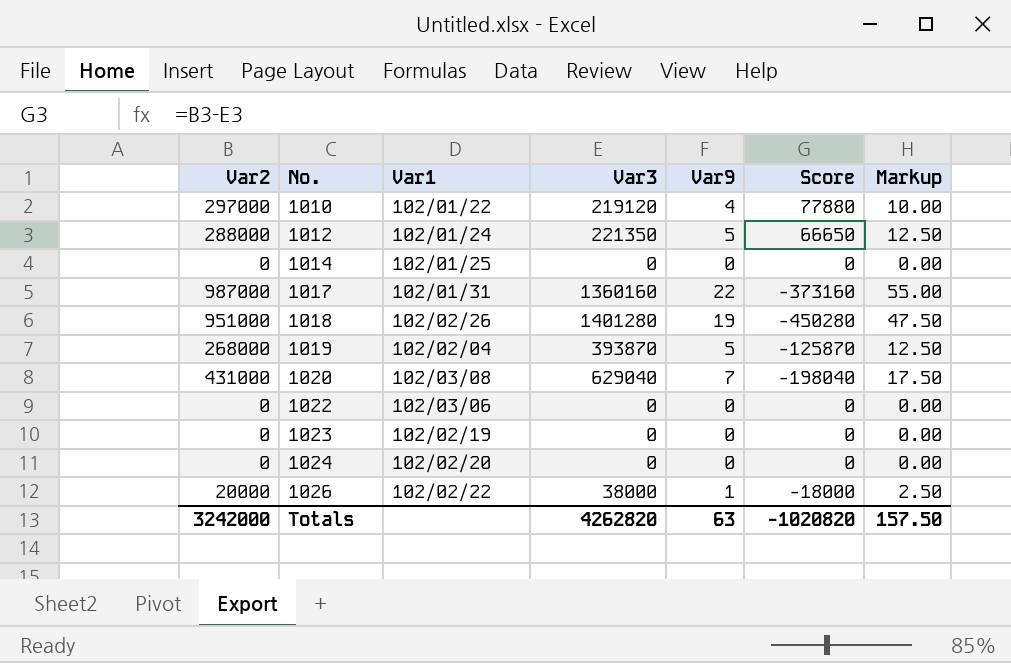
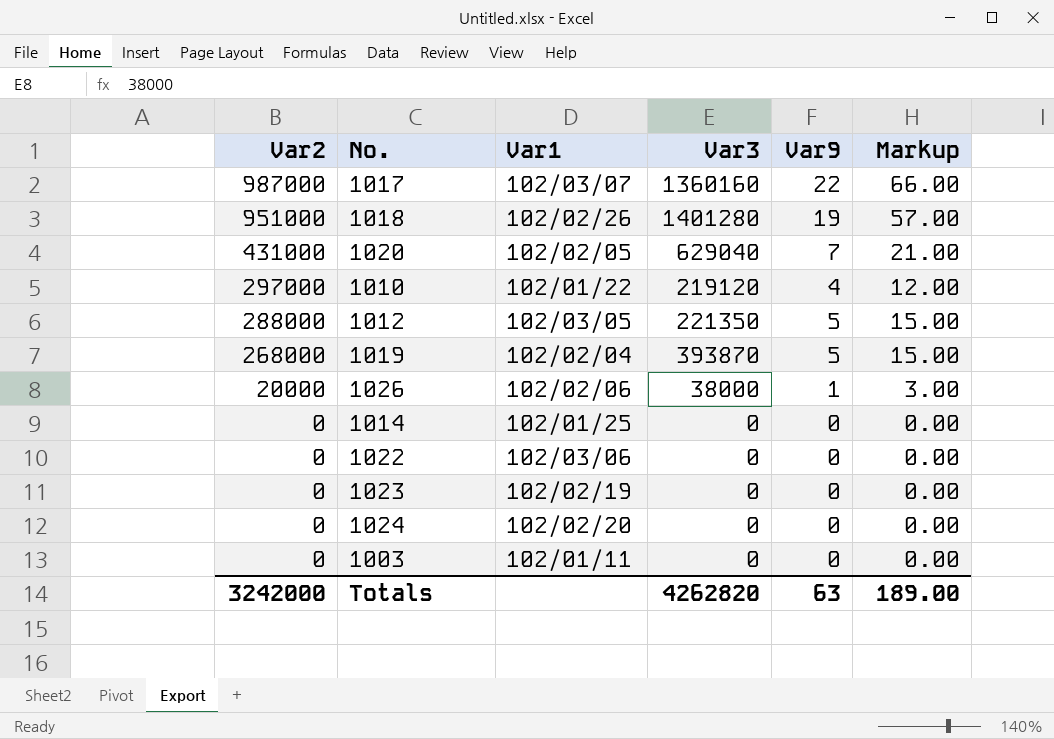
row order: No. ascending -> Var2 descending
column Score | formula: [Var2] - [Var3] -> none
column Markup | formula: [Var9] * 2.5 -> [Var9] * 3
1017 | Var1: 102/01/31 -> 102/03/07
1020 | Var1: 102/03/08 -> 102/02/05
1012 | Var1: 102/01/24 -> 102/03/05
1026 | Var1: 102/02/22 -> 102/02/06
row 1003: none -> 0 | 102/01/11 | 0 | 0 | 0.00
Totals | Markup: 157.50 -> 189.00

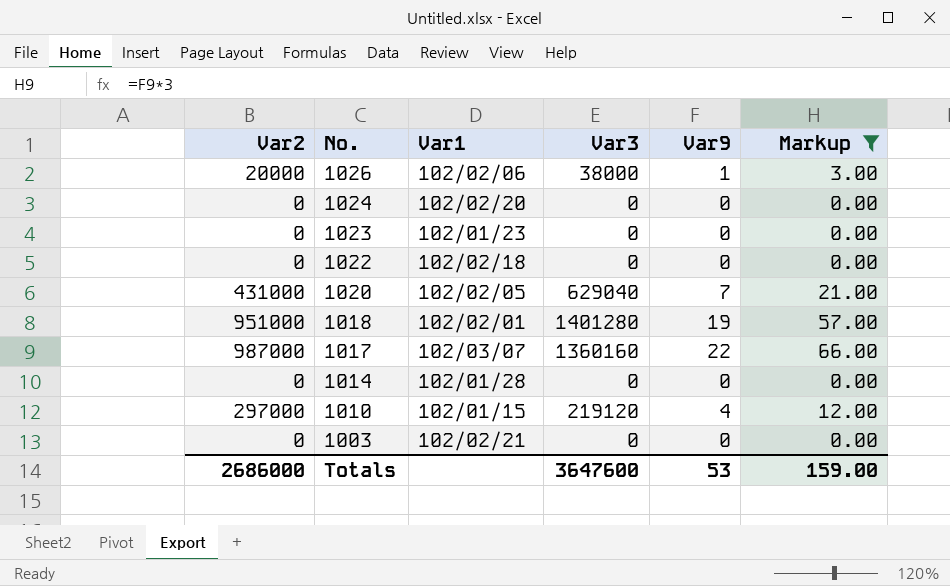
filter: none -> Markup != 15.00
row order: Var2 descending -> No. descending
1023 | Var1: 102/02/19 -> 102/01/23
1022 | Var1: 102/03/06 -> 102/02/18
1018 | Var1: 102/02/26 -> 102/02/01
1014 | Var1: 102/01/25 -> 102/01/28
1010 | Var1: 102/01/22 -> 102/01/15
1003 | Var1: 102/01/11 -> 102/02/21
Totals | Var2: 3242000 -> 2686000
Totals | Var3: 4262820 -> 3647600
Totals | Var9: 63 -> 53
Totals | Markup: 189.00 -> 159.00

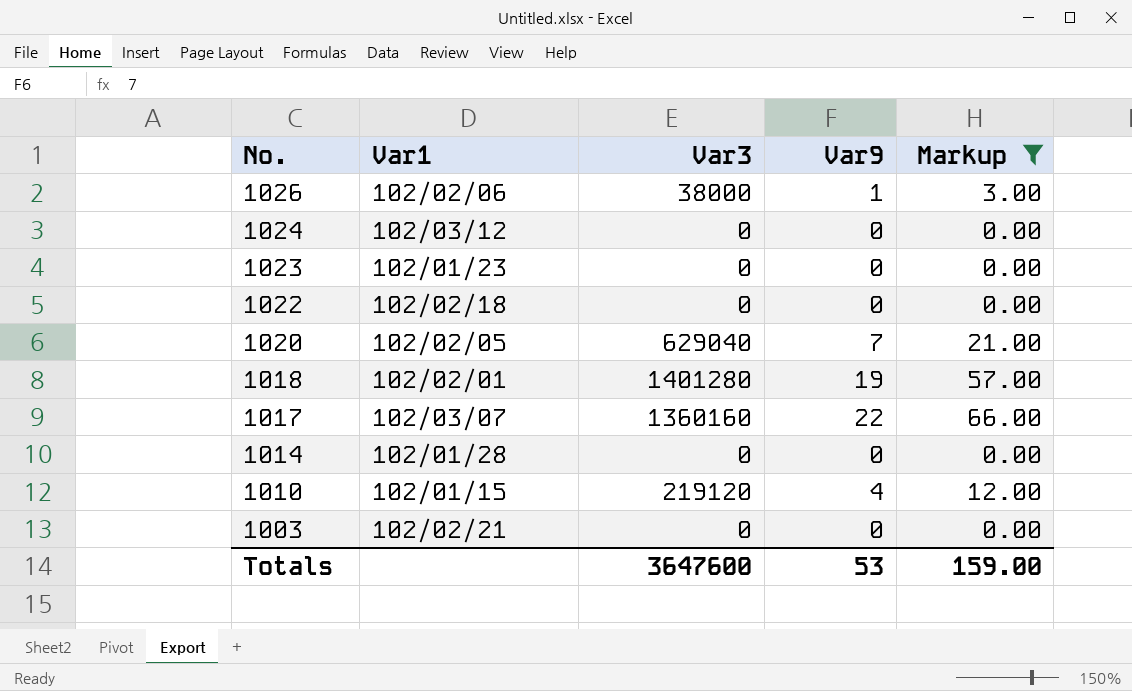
column Var2 | position: 1 -> none
1024 | Var1: 102/02/20 -> 102/03/12

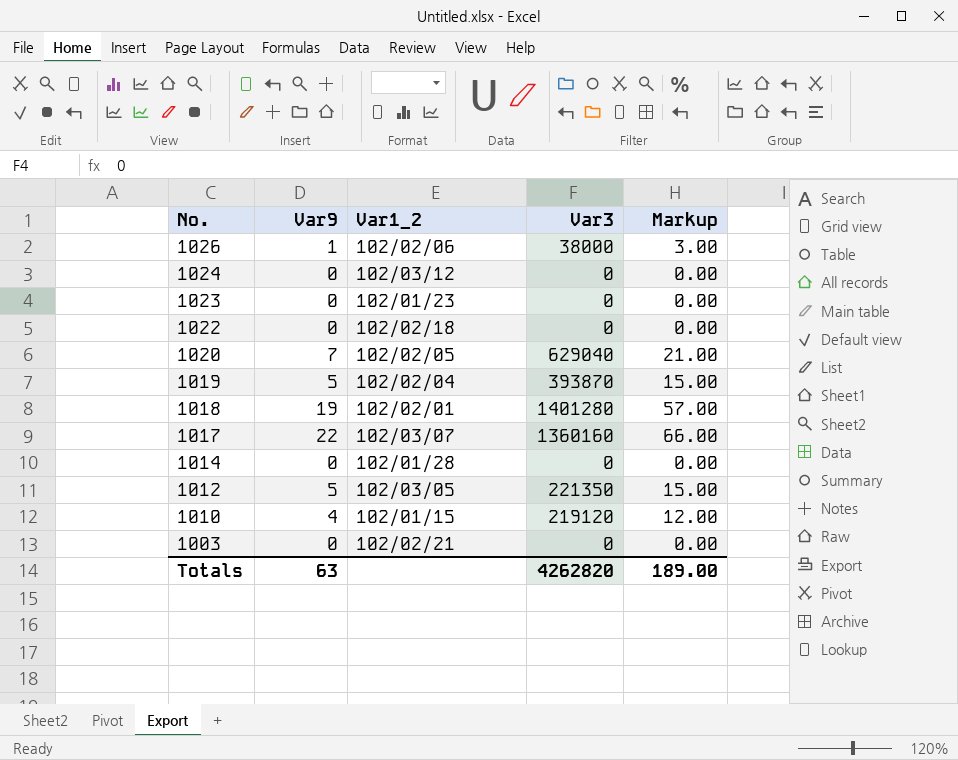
filter: Markup != 15.00 -> none
column Var9 | position: 4 -> 2
column name: Var1 -> Var1_2
Totals | Var9: 53 -> 63
Totals | Var3: 3647600 -> 4262820
Totals | Markup: 159.00 -> 189.00

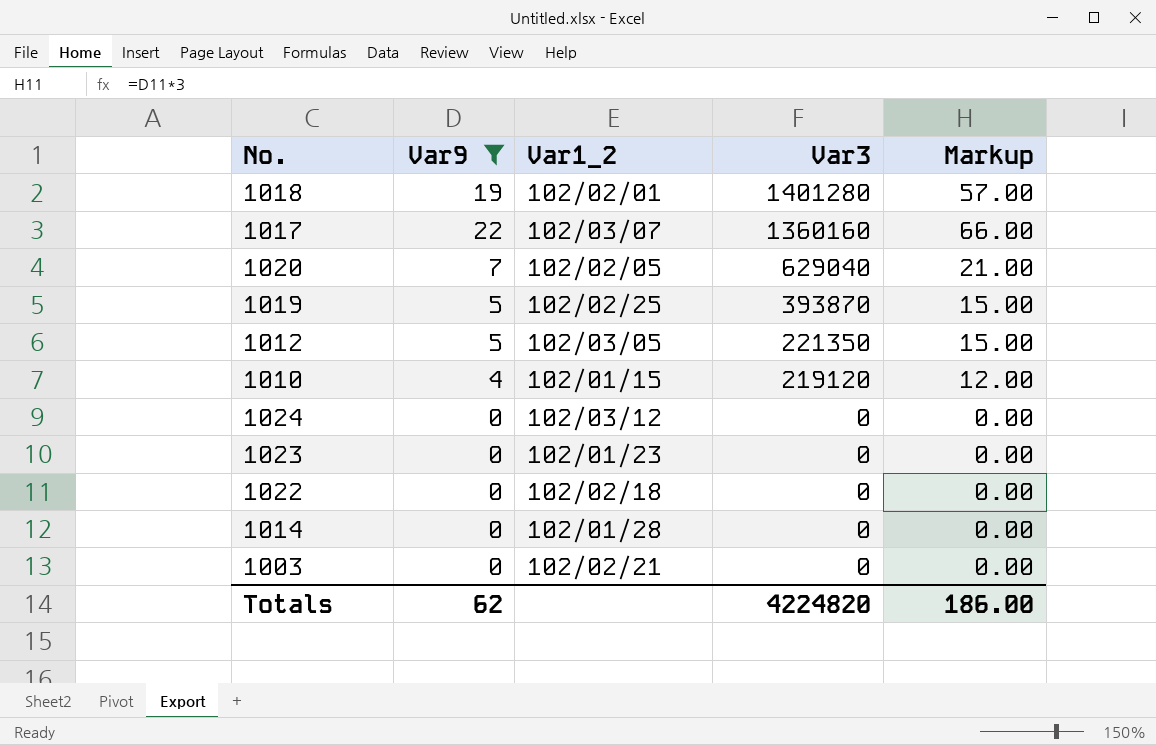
filter: none -> Var9 != 1
row order: No. descending -> Var3 descending
1019 | Var1_2: 102/02/04 -> 102/02/25
Totals | Var9: 63 -> 62
Totals | Var3: 4262820 -> 4224820
Totals | Markup: 189.00 -> 186.00

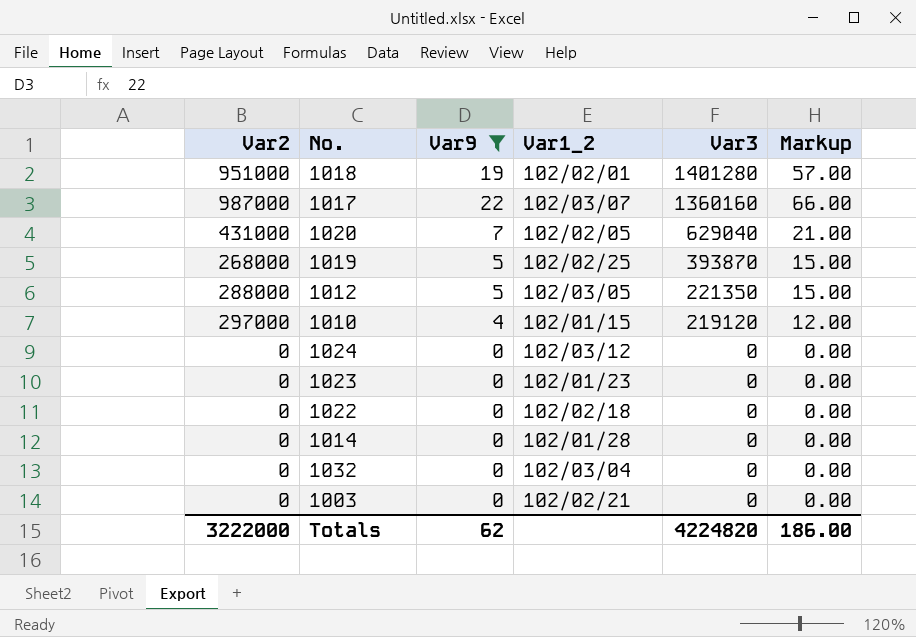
column Var2 | position: none -> 1
row 1032: none -> 0 | 0 | 102/03/04 | 0 | 0.00

